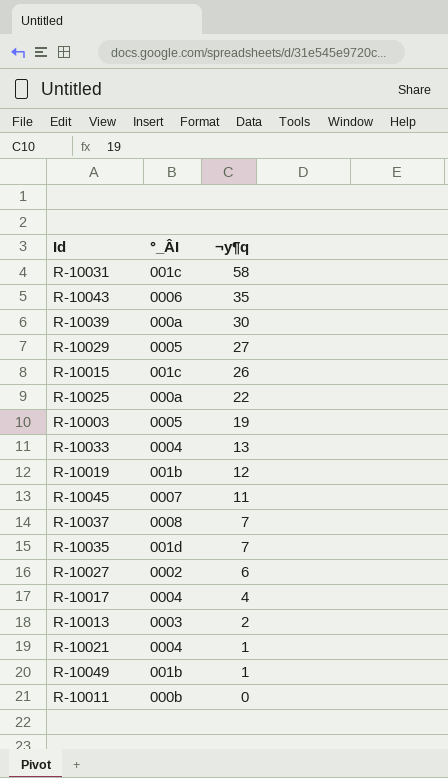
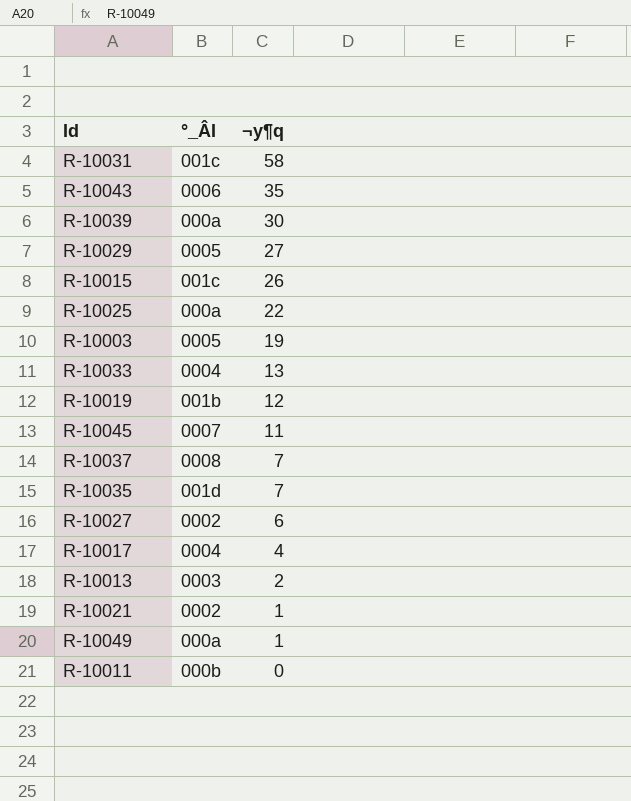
R-10021 | °_ÂI: 0004 -> 0002
R-10049 | °_ÂI: 001b -> 000a

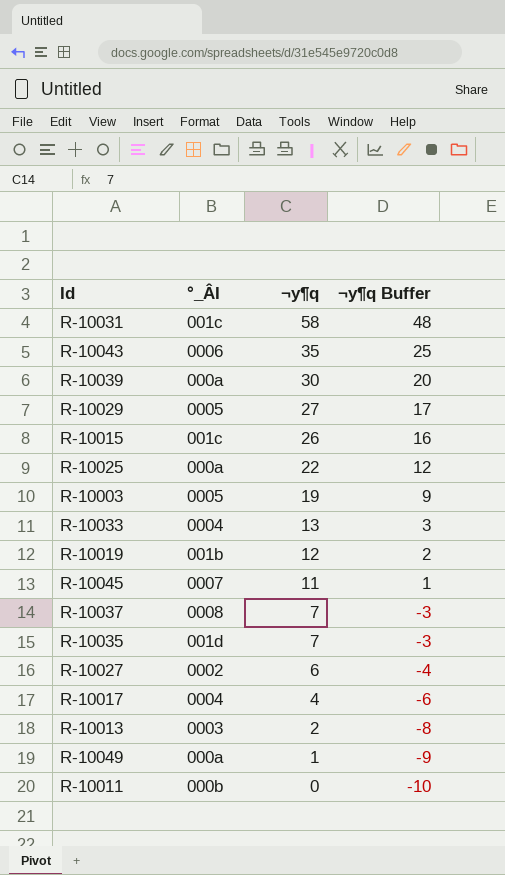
column ¬y¶q Buffer | formula: none -> [¬y¶q] - 10
row R-10021: 0002 | 1 -> none

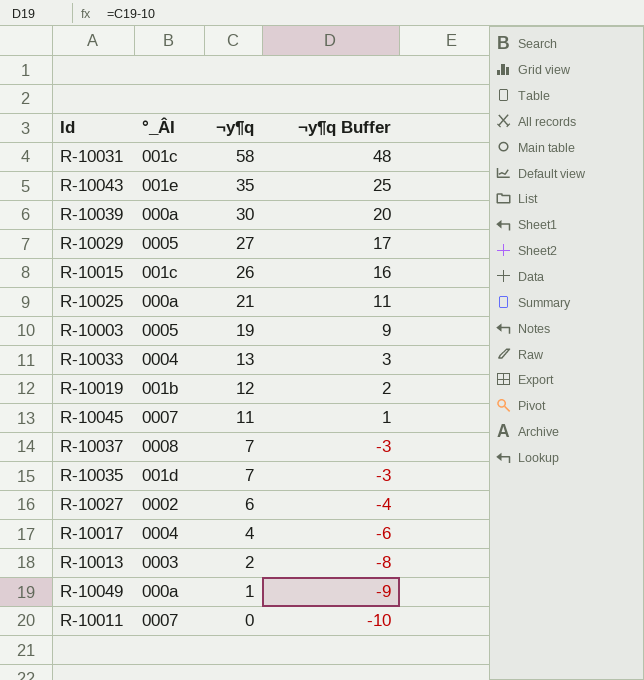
R-10043 | °_ÂI: 0006 -> 001e
R-10025 | ¬y¶q: 22 -> 21
R-10025 | ¬y¶q Buffer: 12 -> 11
R-10011 | °_ÂI: 000b -> 0007

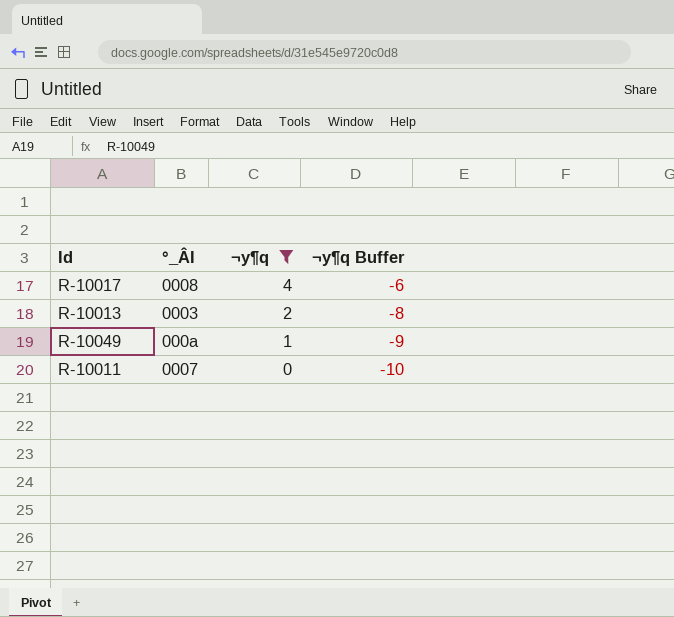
filter: none -> ¬y¶q <= 4
R-10017 | °_ÂI: 0004 -> 0008

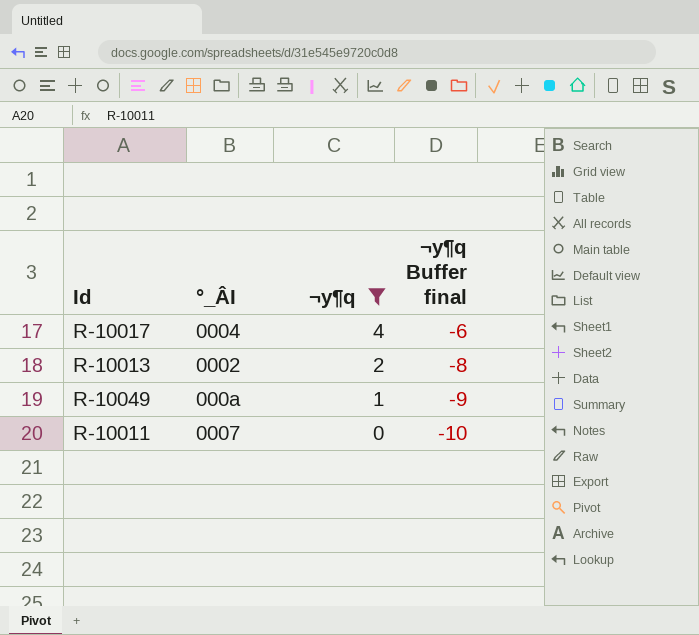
column name: ¬y¶q Buffer -> ¬y¶q Buffer final
R-10017 | °_ÂI: 0008 -> 0004
R-10013 | °_ÂI: 0003 -> 0002

